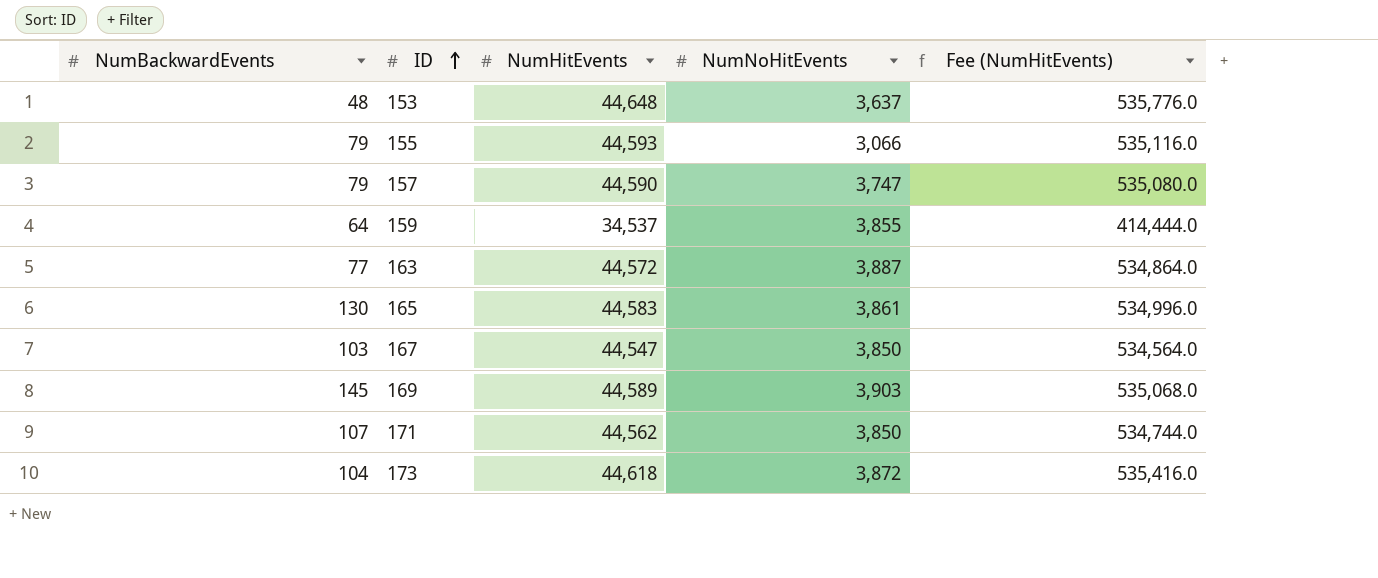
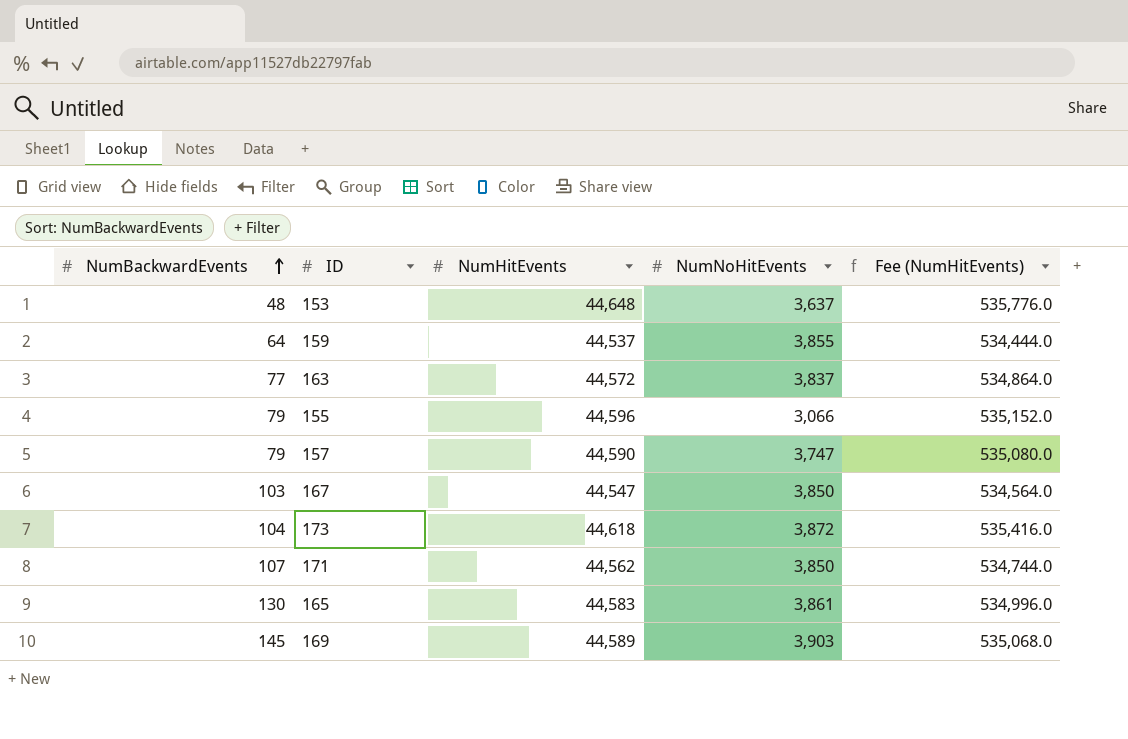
row order: ID ascending -> NumBackwardEvents ascending
159 | NumHitEvents: 34,537 -> 44,537
159 | Fee (NumHitEvents): 414,444.0 -> 534,444.0
163 | NumNoHitEvents: 3,887 -> 3,837
155 | NumHitEvents: 44,593 -> 44,596
155 | Fee (NumHitEvents): 535,116.0 -> 535,152.0

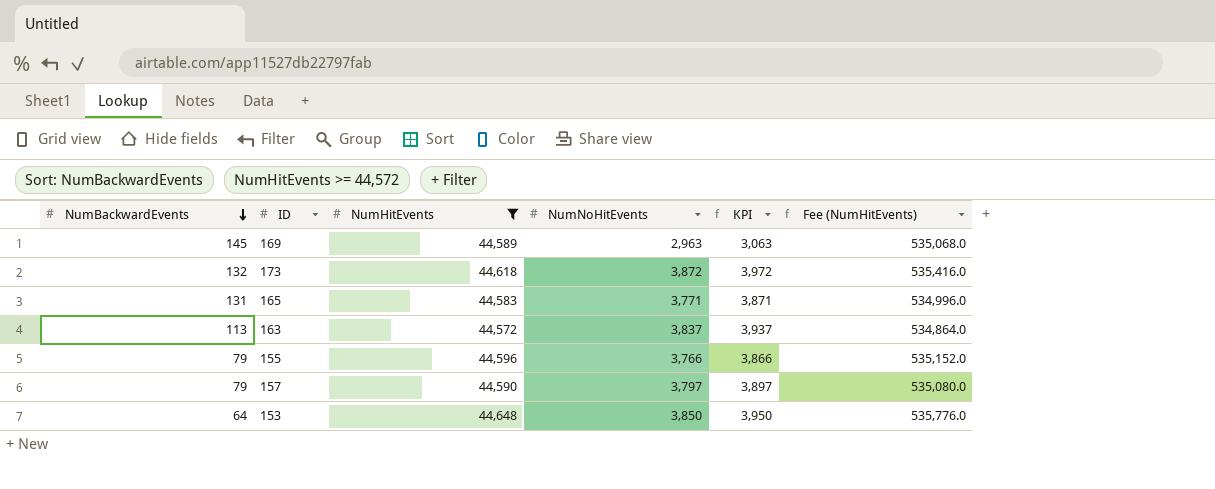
filter: none -> NumHitEvents >= 44,572
row order: NumBackwardEvents ascending -> NumBackwardEvents descending
column KPI | formula: none -> [NumNoHitEvents] + 100
169 | NumNoHitEvents: 3,903 -> 2,963
173 | NumBackwardEvents: 104 -> 132
165 | NumBackwardEvents: 130 -> 131
165 | NumNoHitEvents: 3,861 -> 3,771
163 | NumBackwardEvents: 77 -> 113
155 | NumNoHitEvents: 3,066 -> 3,766
157 | NumNoHitEvents: 3,747 -> 3,797
153 | NumBackwardEvents: 48 -> 64
153 | NumNoHitEvents: 3,637 -> 3,850

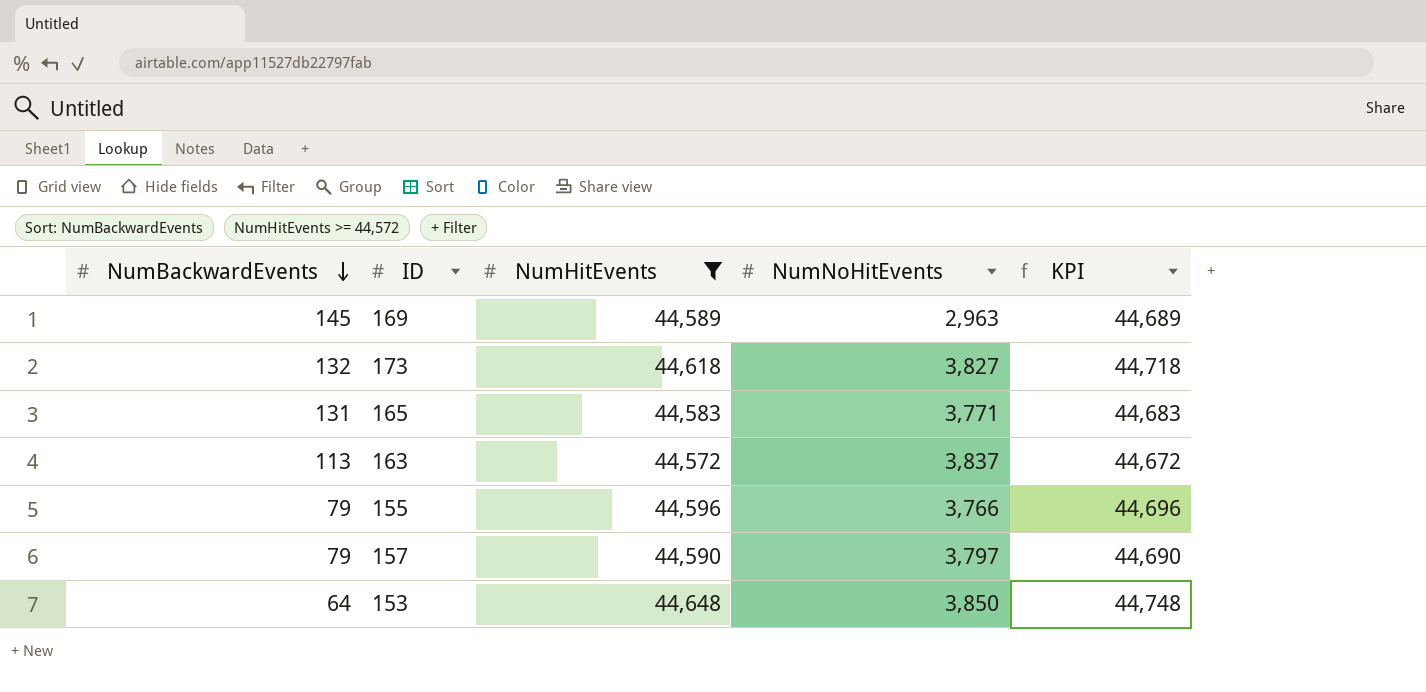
column Fee (NumHitEvents) | formula: [NumHitEvents] * 12 -> none
column KPI | formula: [NumNoHitEvents] + 100 -> [NumHitEvents] + 100
173 | NumNoHitEvents: 3,872 -> 3,827

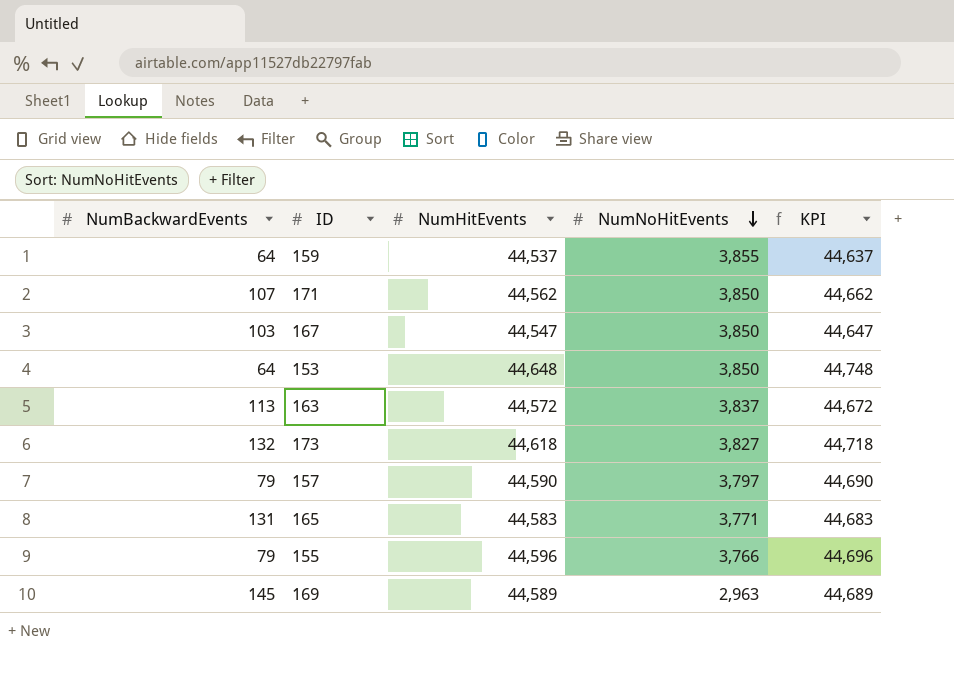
filter: NumHitEvents >= 44,572 -> none
row order: NumBackwardEvents descending -> NumNoHitEvents descending

